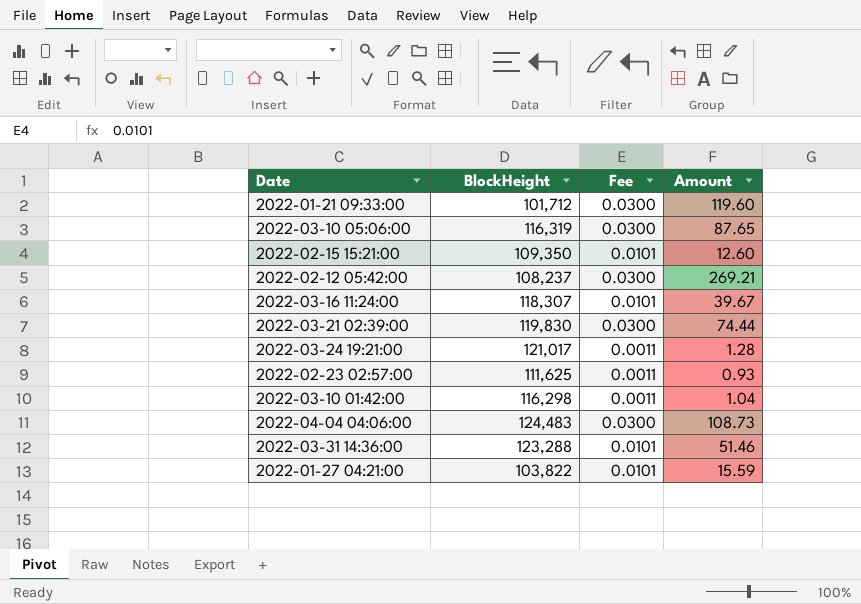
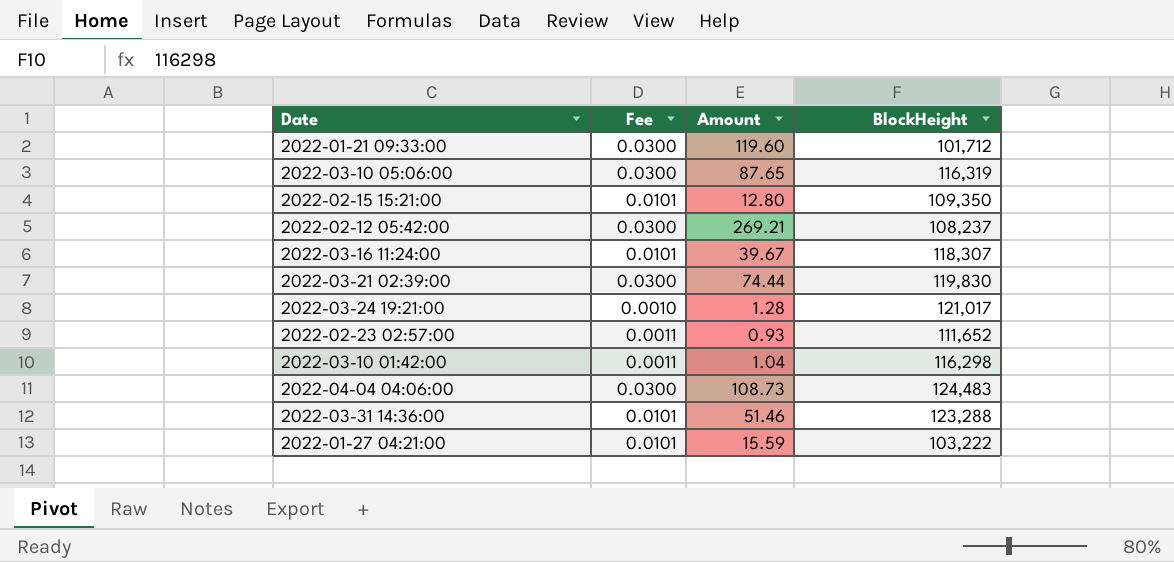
column BlockHeight | position: 2 -> 4
2022-02-15 15:21:00 | Amount: 12.60 -> 12.80
2022-03-24 19:21:00 | Fee: 0.0011 -> 0.0010
2022-02-23 02:57:00 | BlockHeight: 111,625 -> 111,652
2022-01-27 04:21:00 | BlockHeight: 103,822 -> 103,222

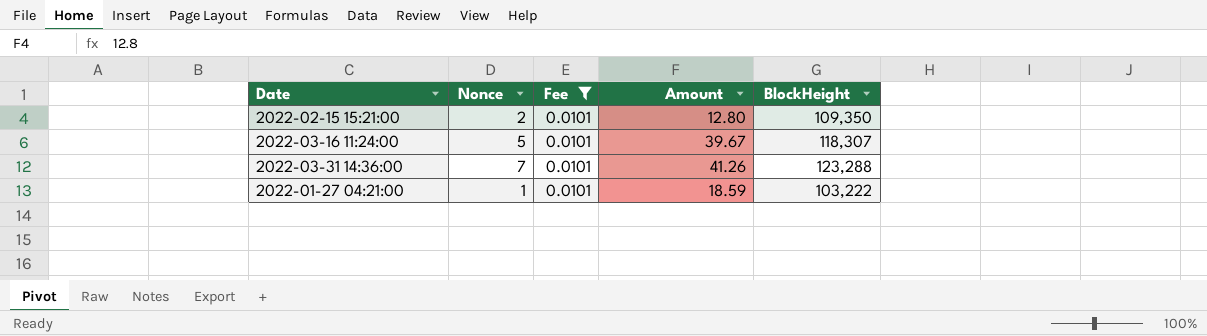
filter: none -> Fee = 0.0101
column Nonce | position: none -> 2
2022-03-31 14:36:00 | Amount: 51.46 -> 41.26
2022-01-27 04:21:00 | Amount: 15.59 -> 18.59

